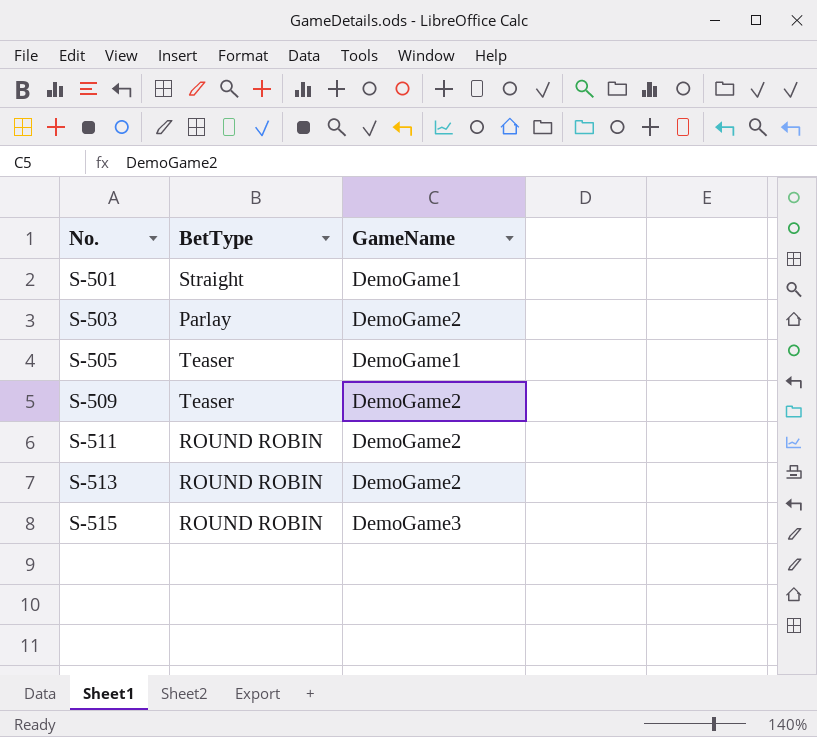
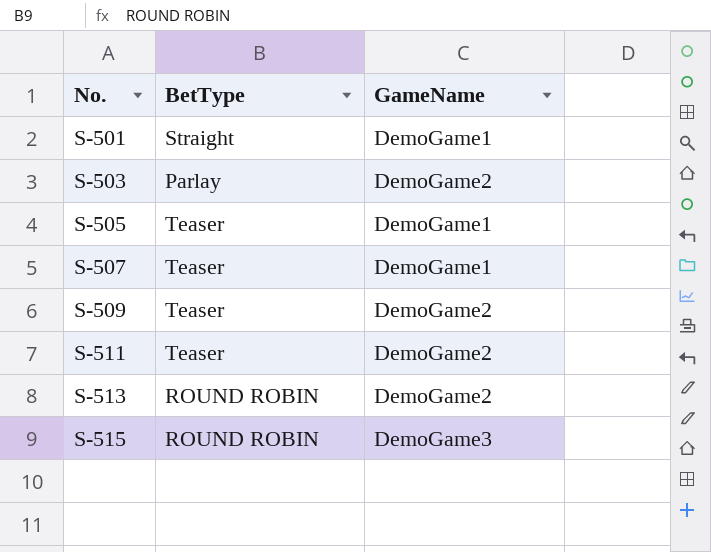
row S-507: none -> Teaser | DemoGame1
S-511 | BetType: ROUND ROBIN -> Teaser

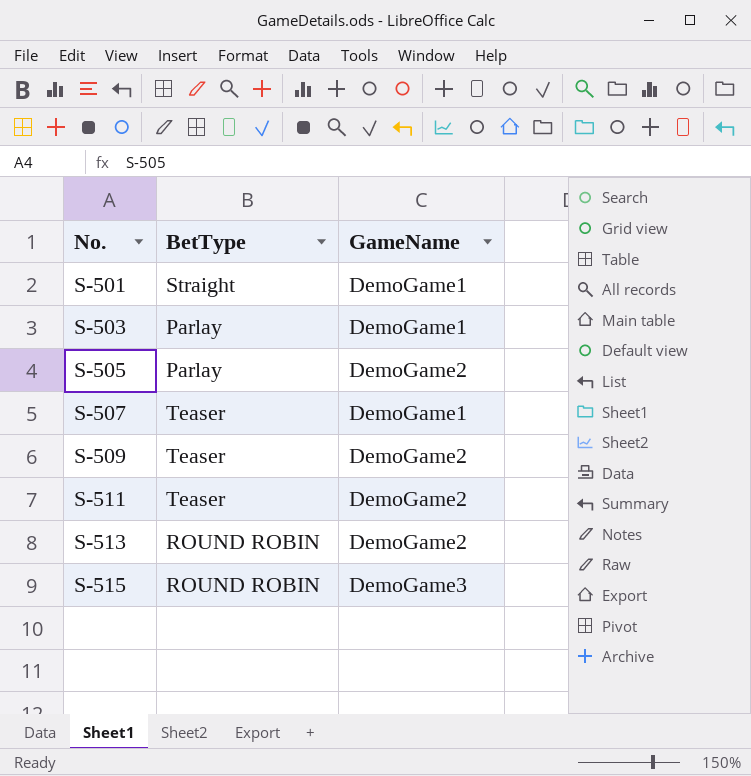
S-503 | GameName: DemoGame2 -> DemoGame1
S-505 | BetType: Teaser -> Parlay
S-505 | GameName: DemoGame1 -> DemoGame2

